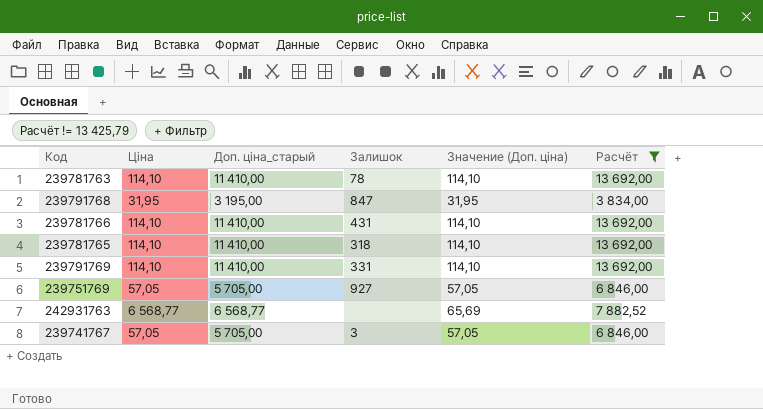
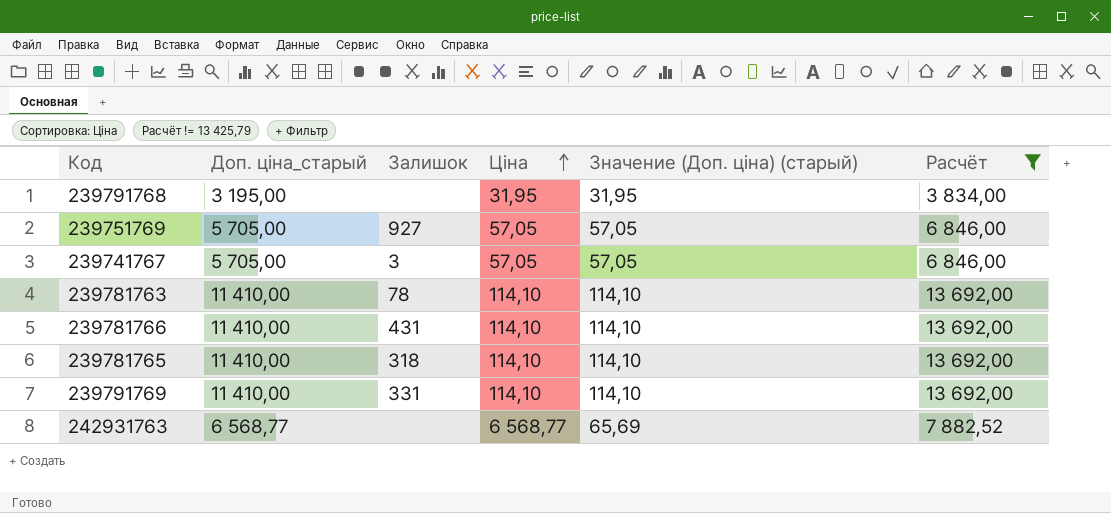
row order: none -> Ціна ascending
column Ціна | position: 2 -> 4
column name: Значение (Доп. ціна) -> Значение (Доп. ціна) (старый)
239791768 | Залишок: 847 -> none

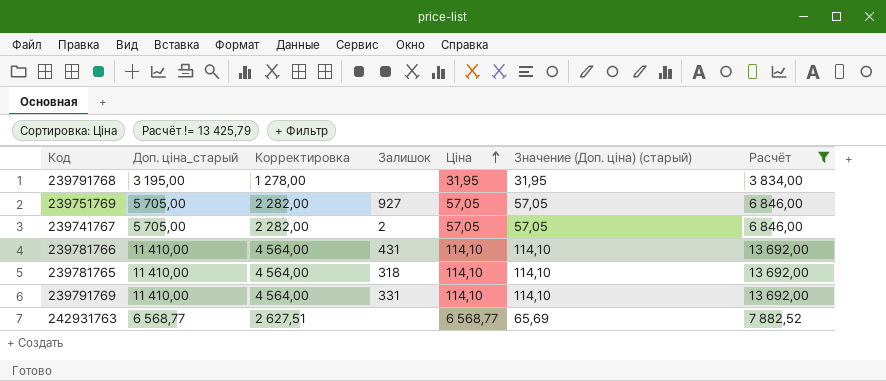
column Корректировка | formula: none -> [Доп. ціна_старый] * 0,4
row 239781763: 11 410,00 | 78 | 114,10 | 114,10 | 13 692,00 -> none
239741767 | Залишок: 3 -> 2

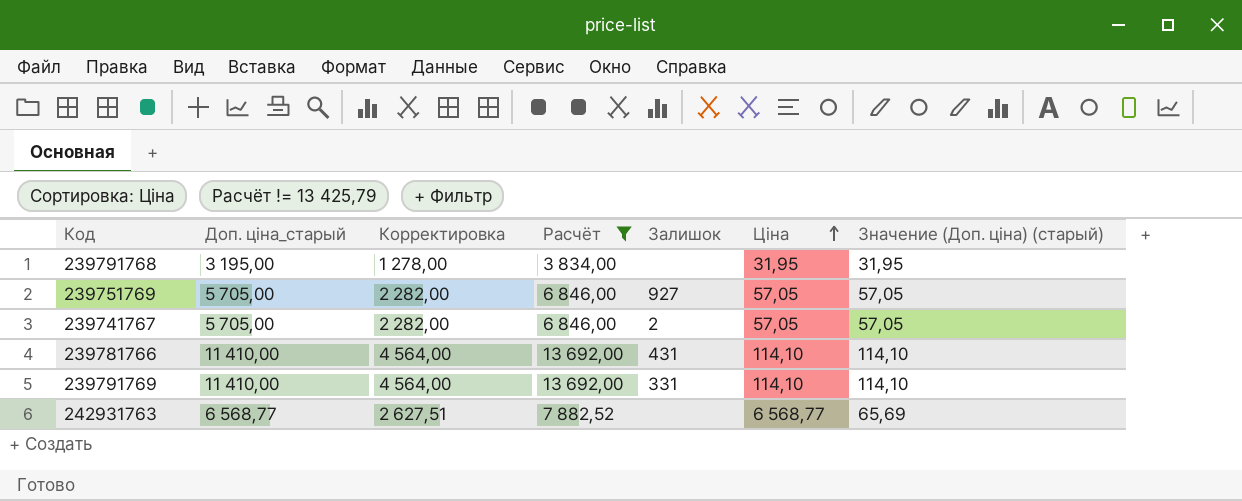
column Расчёт | position: 7 -> 4
row 239781765: 11 410,00 | 4 564,00 | 318 | 114,10 | 114,10 | 13 692,00 -> none

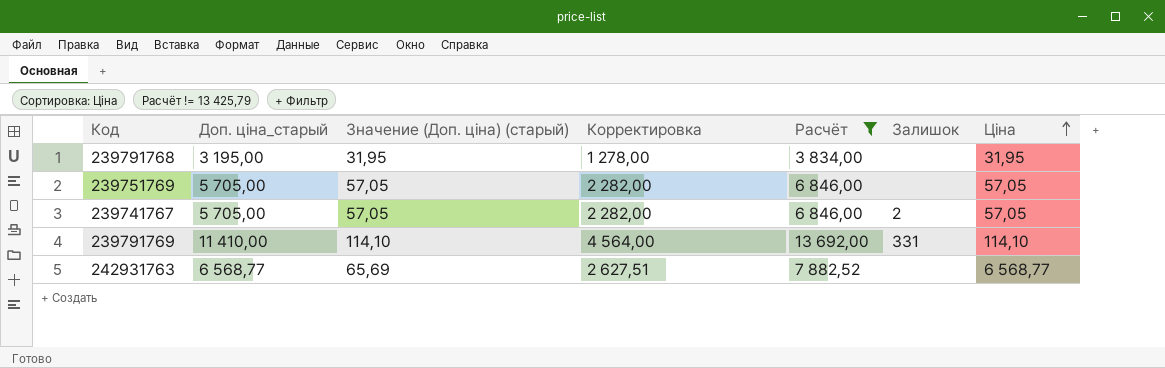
column Значение (Доп. ціна) (старый) | position: 7 -> 3
row 239781766: 11 410,00 | 4 564,00 | 13 692,00 | 431 | 114,10 | 114,10 -> none
239751769 | Залишок: 927 -> none

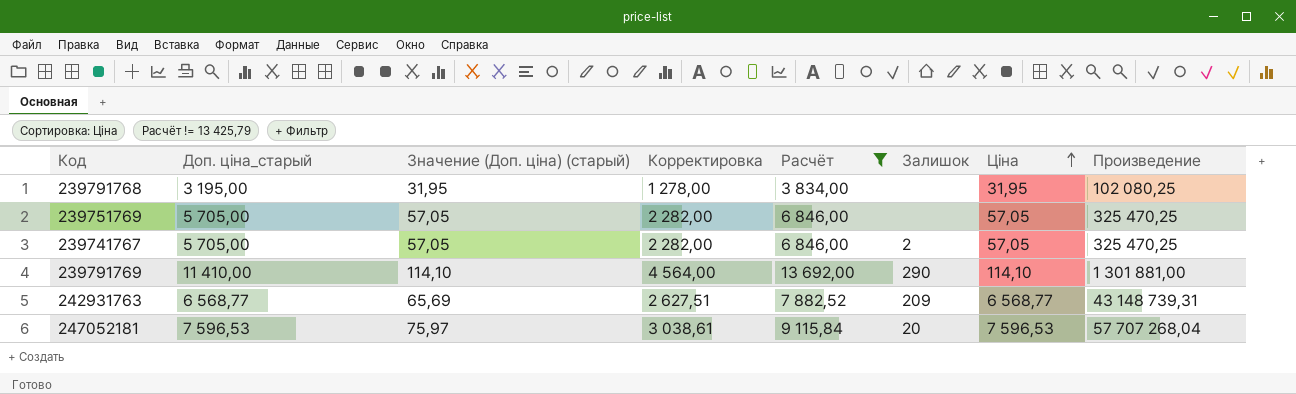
column Произведение | formula: none -> [Доп. ціна_старый] * [Ціна]
239791769 | Залишок: 331 -> 290
242931763 | Залишок: none -> 209
row 247052181: none -> 7 596,53 | 75,97 | 3 038,61 | 9 115,84 | 20 | 7 596,53 | 57 707 268,04

